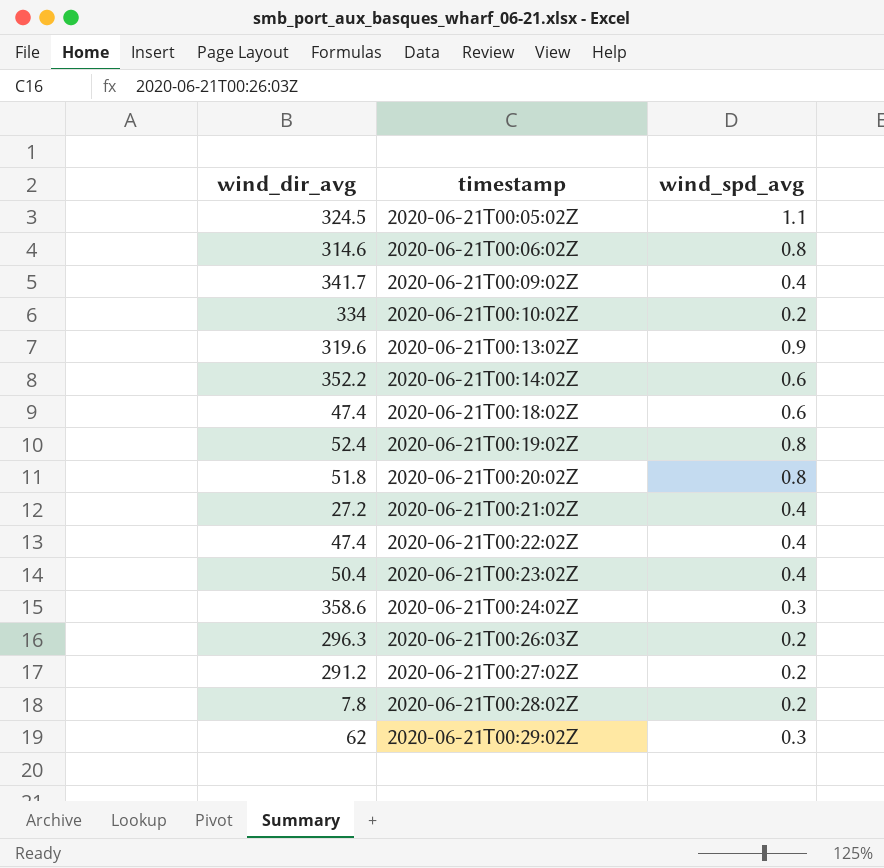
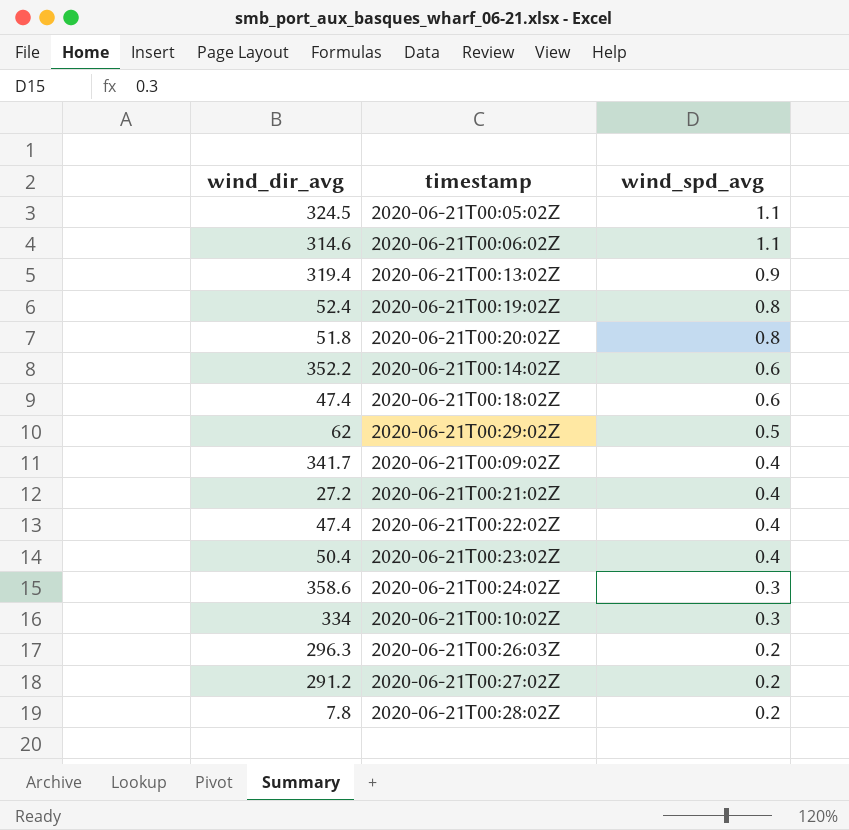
row order: timestamp ascending -> wind_spd_avg descending
2020-06-21T00:06:02Z | wind_spd_avg: 0.8 -> 1.1
2020-06-21T00:13:02Z | wind_dir_avg: 319.6 -> 319.4
2020-06-21T00:29:02Z | wind_spd_avg: 0.3 -> 0.5
2020-06-21T00:10:02Z | wind_spd_avg: 0.2 -> 0.3

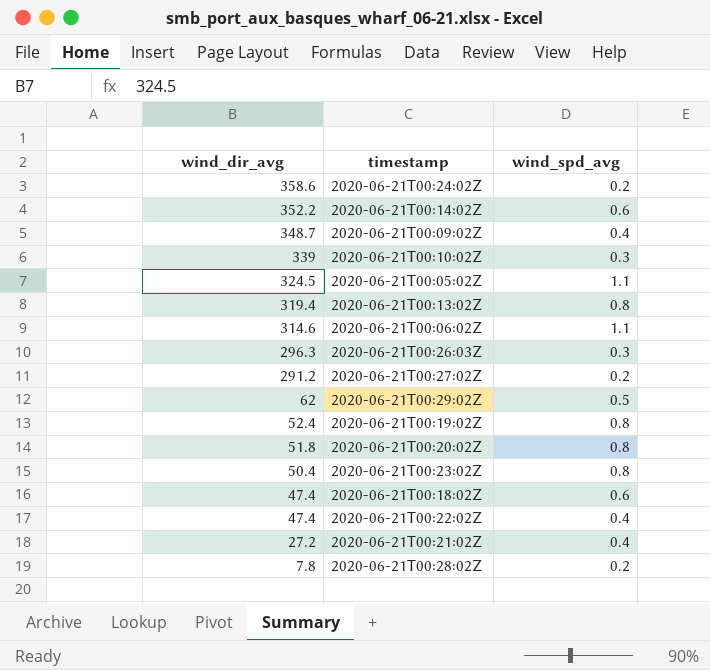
row order: wind_spd_avg descending -> wind_dir_avg descending
2020-06-21T00:24:02Z | wind_spd_avg: 0.3 -> 0.2
2020-06-21T00:09:02Z | wind_dir_avg: 341.7 -> 348.7
2020-06-21T00:10:02Z | wind_dir_avg: 334 -> 339
2020-06-21T00:13:02Z | wind_spd_avg: 0.9 -> 0.8
2020-06-21T00:26:03Z | wind_spd_avg: 0.2 -> 0.3
2020-06-21T00:23:02Z | wind_spd_avg: 0.4 -> 0.8

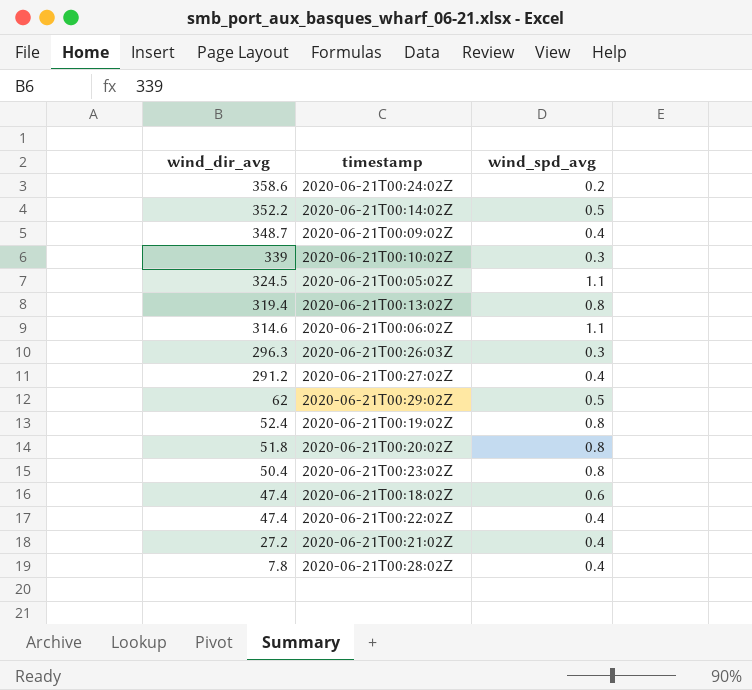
2020-06-21T00:14:02Z | wind_spd_avg: 0.6 -> 0.5
2020-06-21T00:27:02Z | wind_spd_avg: 0.2 -> 0.4
2020-06-21T00:28:02Z | wind_spd_avg: 0.2 -> 0.4

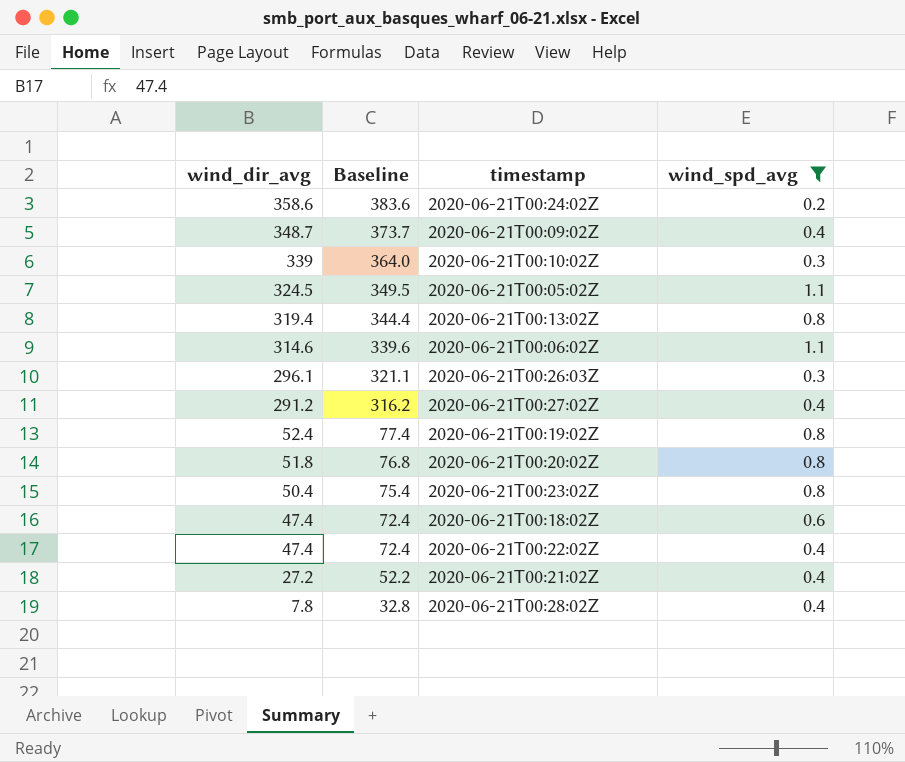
filter: none -> wind_spd_avg != 0.5
column Baseline | formula: none -> [wind_dir_avg] + 25
2020-06-21T00:26:03Z | wind_dir_avg: 296.3 -> 296.1

